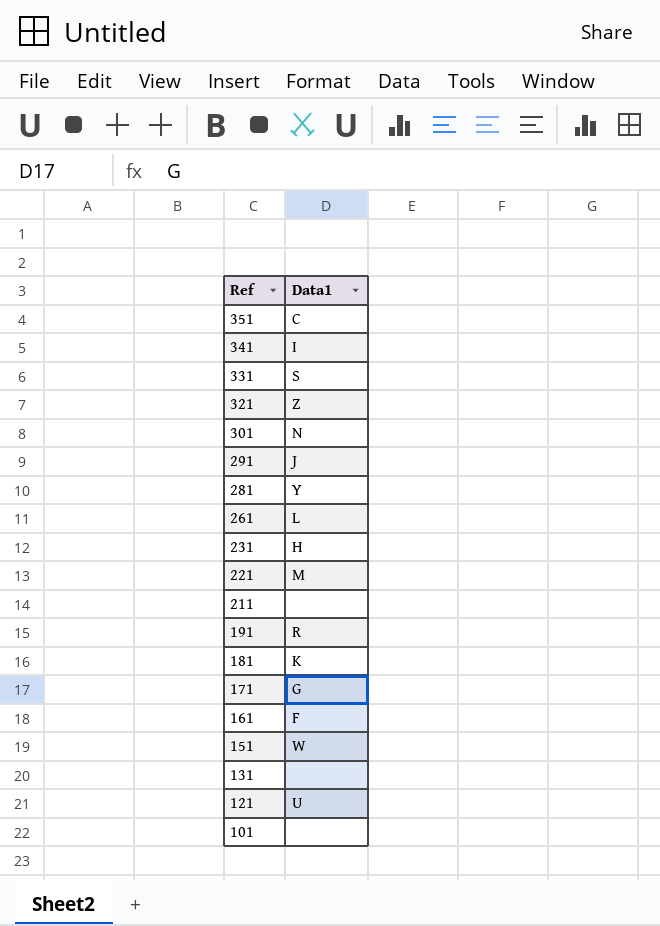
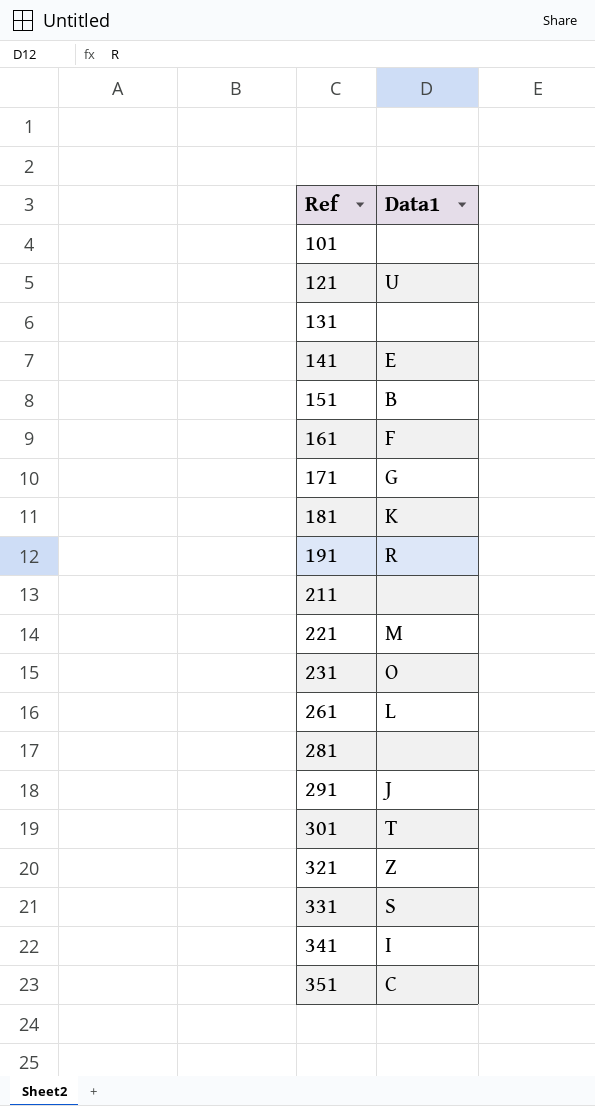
row order: Ref descending -> Ref ascending
row 141: none -> E
151 | Data1: W -> B
231 | Data1: H -> O
281 | Data1: Y -> none
301 | Data1: N -> T

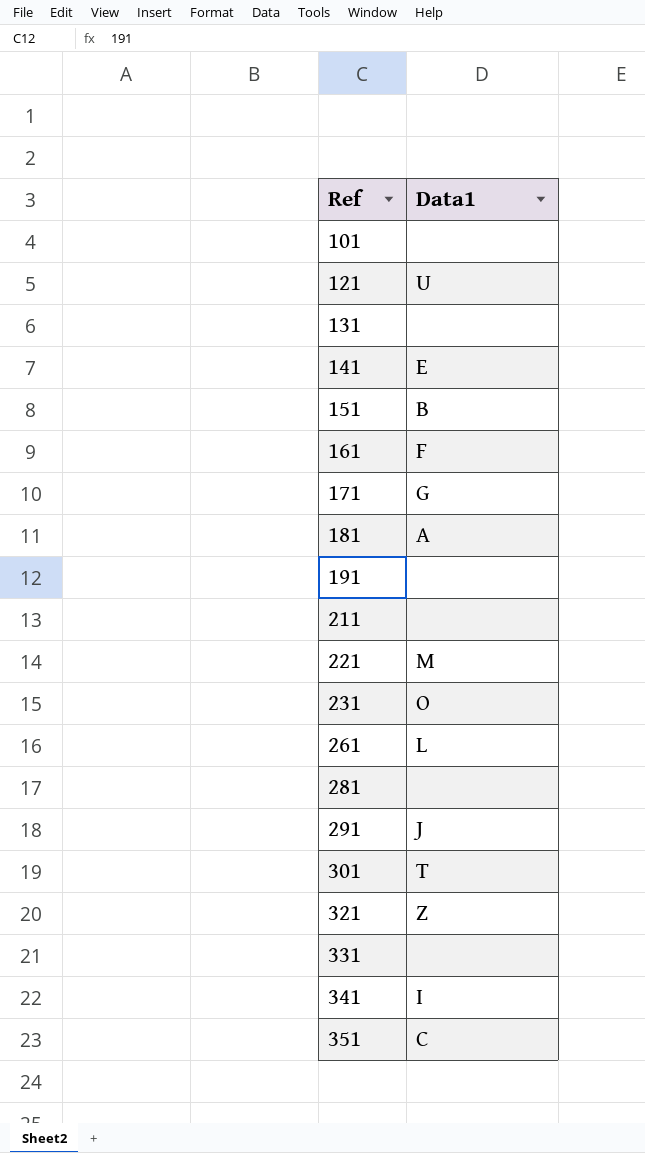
181 | Data1: K -> A
191 | Data1: R -> none
331 | Data1: S -> none

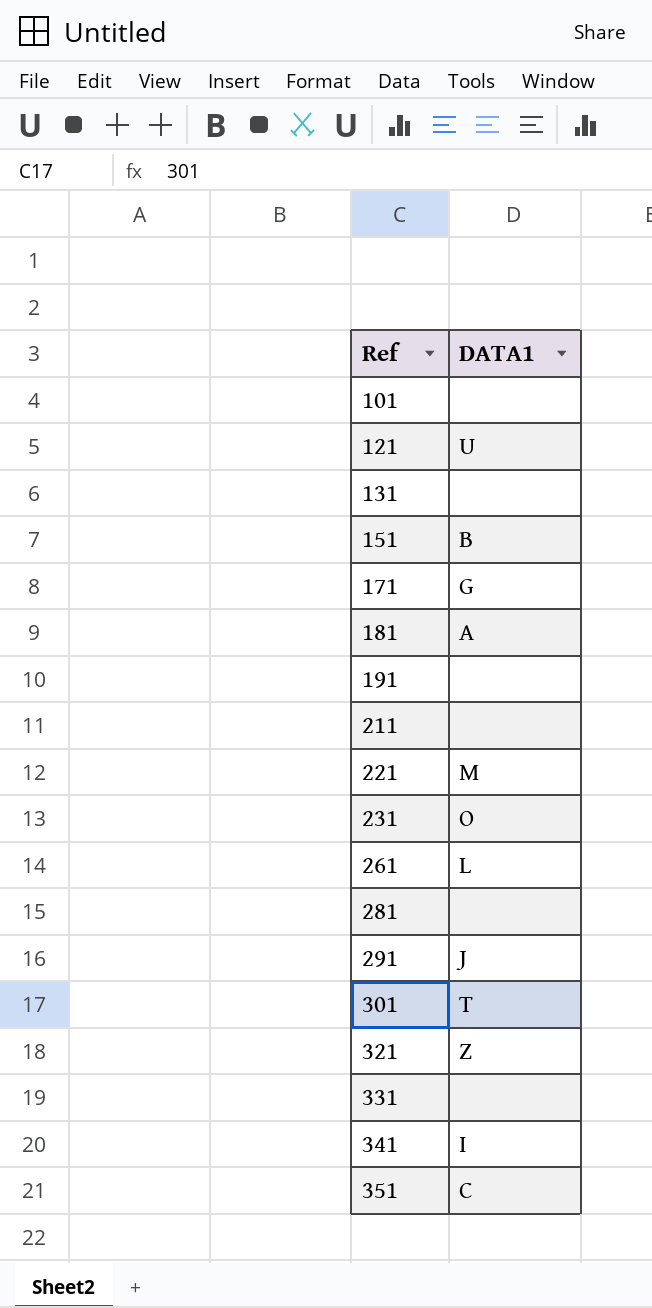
column name: Data1 -> DATA1
row 141: E -> none
row 161: F -> none

